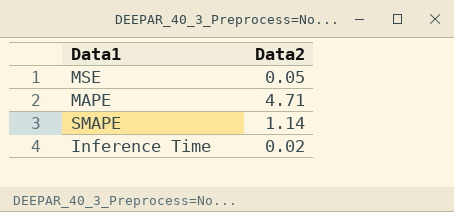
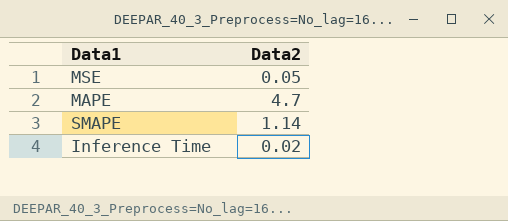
MAPE | Data2: 4.71 -> 4.7

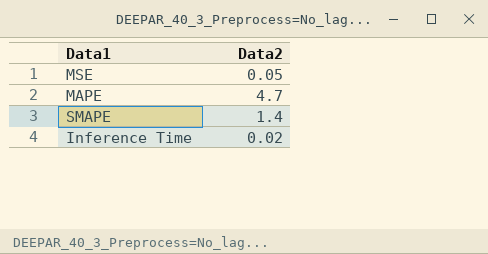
SMAPE | Data2: 1.14 -> 1.4

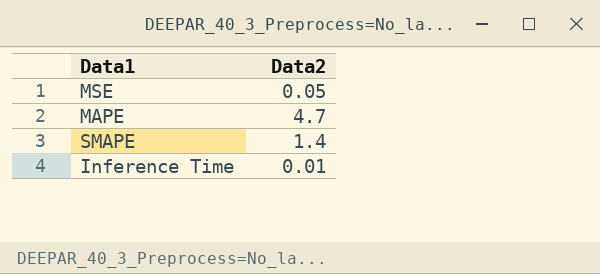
Inference Time | Data2: 0.02 -> 0.01

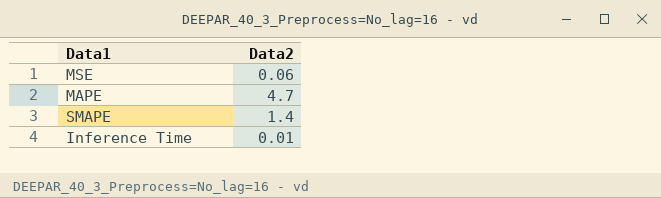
MSE | Data2: 0.05 -> 0.06

